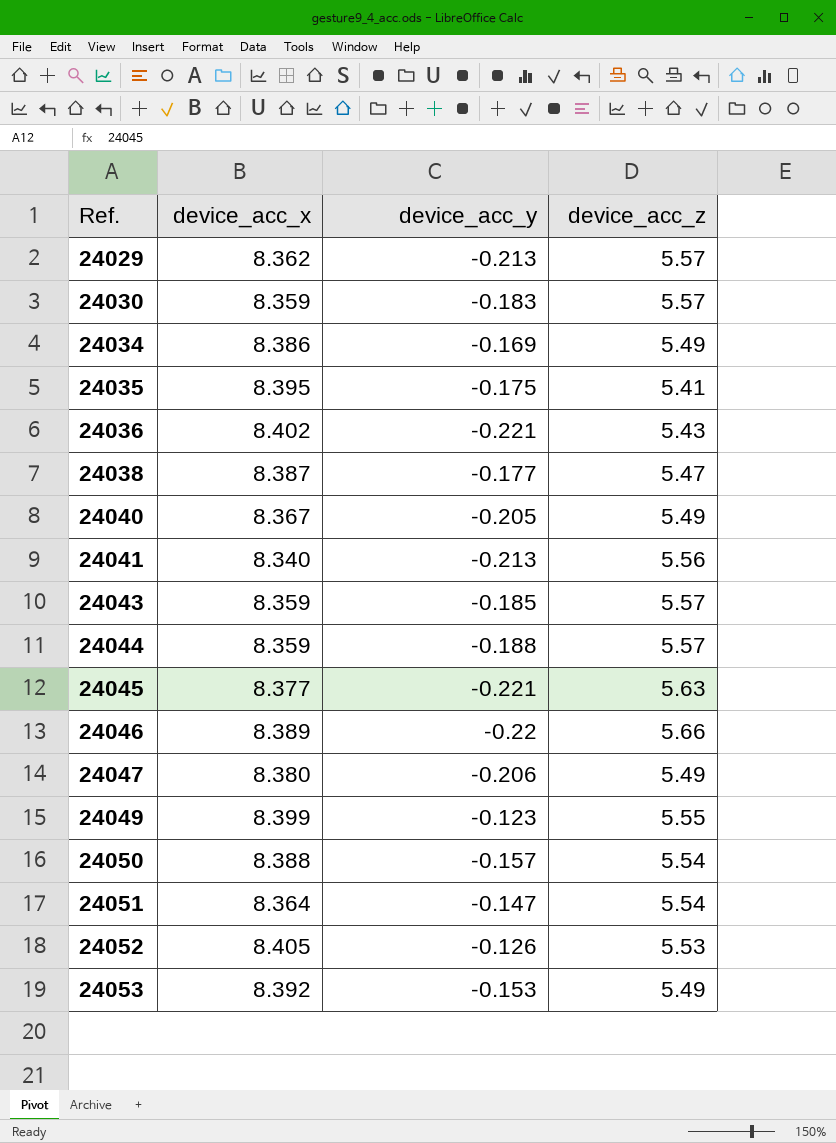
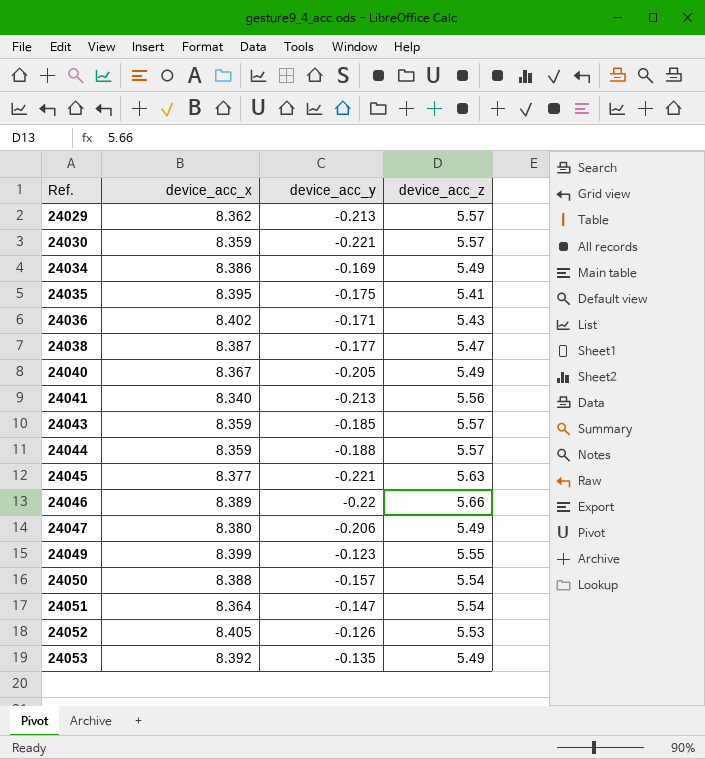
24030 | device_acc_y: -0.183 -> -0.221
24036 | device_acc_y: -0.221 -> -0.171
24053 | device_acc_y: -0.153 -> -0.135

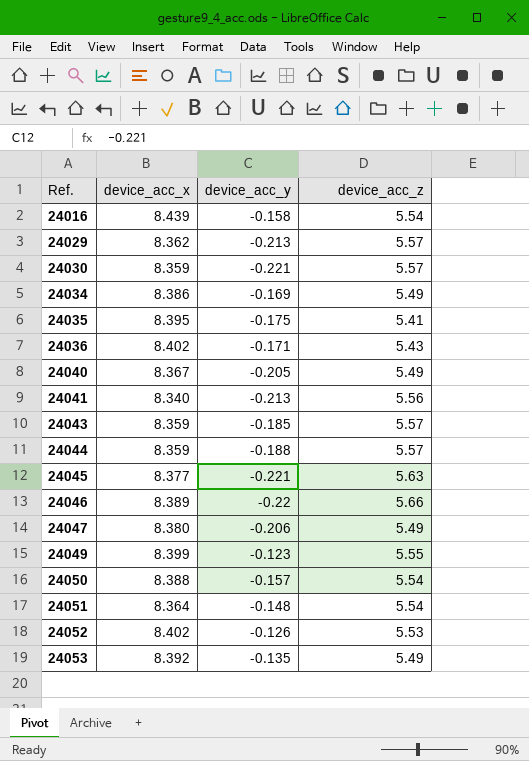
row 24038: 8.387 | -0.177 | 5.47 -> none
row 24016: none -> 8.439 | -0.158 | 5.54
24051 | device_acc_y: -0.147 -> -0.148
24052 | device_acc_x: 8.405 -> 8.402

